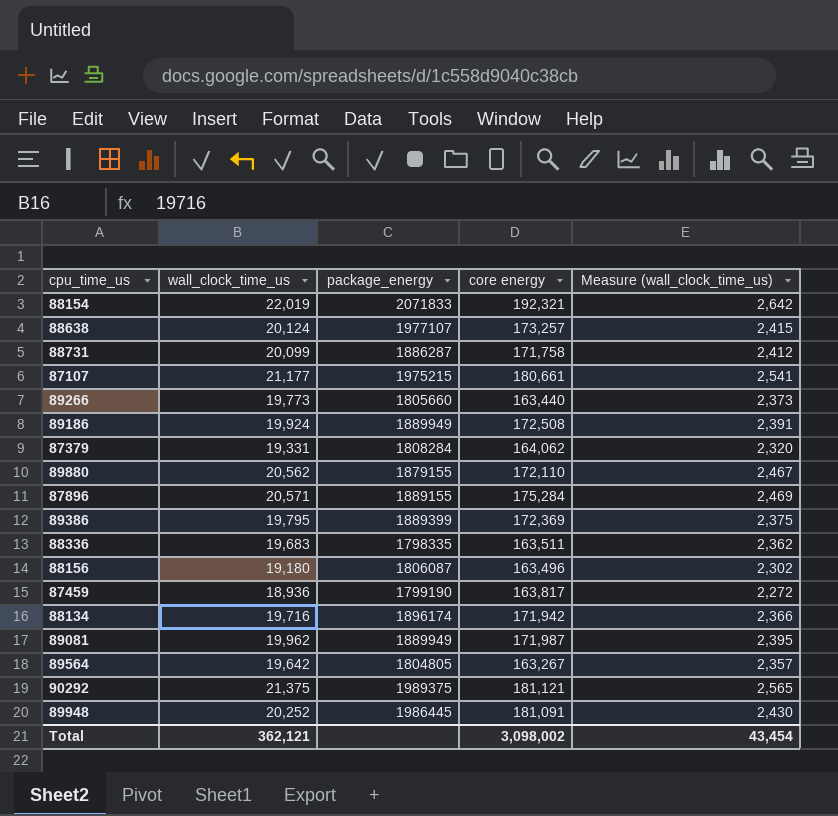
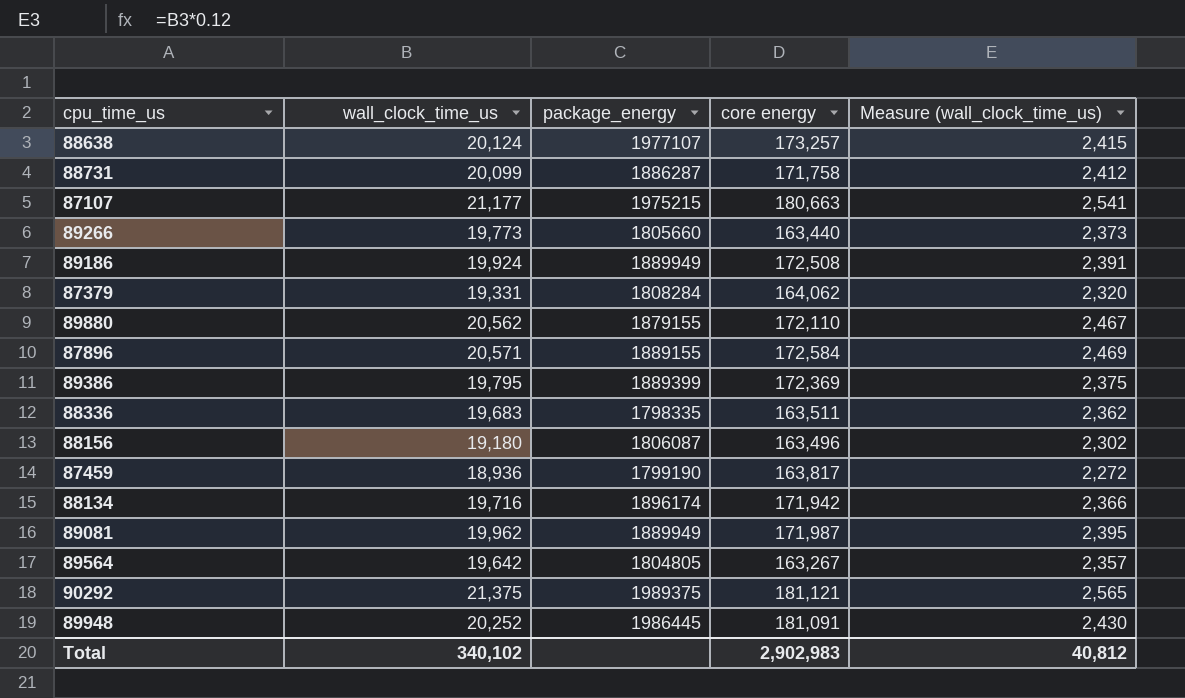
row 88154: 22,019 | 2071833 | 192,321 | 2,642 -> none
87107 | core energy: 180,661 -> 180,663
87896 | core energy: 175,284 -> 172,584
Total | wall_clock_time_us: 362,121 -> 340,102
Total | core energy: 3,098,002 -> 2,902,983
Total | Measure (wall_clock_time_us): 43,454 -> 40,812

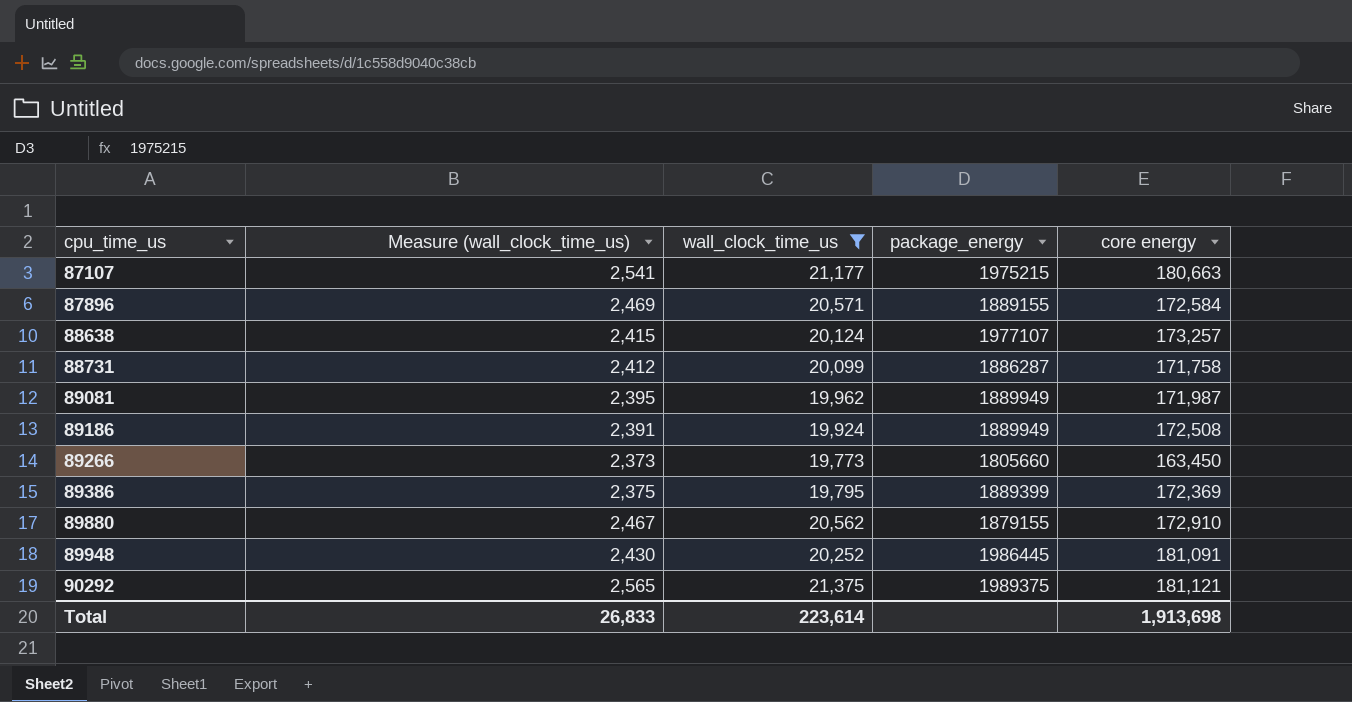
filter: none -> wall_clock_time_us >= 19,773
row order: none -> cpu_time_us ascending
column Measure (wall_clock_time_us) | position: 5 -> 2
89266 | core energy: 163,440 -> 163,450
89880 | core energy: 172,110 -> 172,910
Total | Measure (wall_clock_time_us): 40,812 -> 26,833
Total | wall_clock_time_us: 340,102 -> 223,614
Total | core energy: 2,902,983 -> 1,913,698

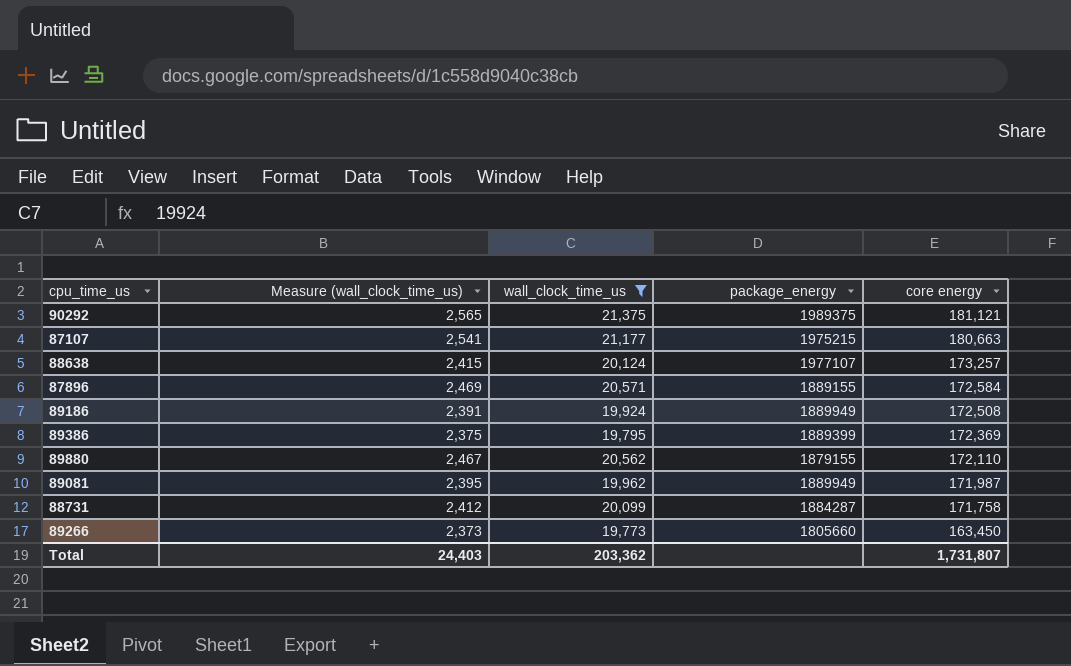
row order: cpu_time_us ascending -> core energy descending
row 89948: 2,430 | 20,252 | 1986445 | 181,091 -> none
89880 | core energy: 172,910 -> 172,110
88731 | package_energy: 1886287 -> 1884287
Total | Measure (wall_clock_time_us): 26,833 -> 24,403
Total | wall_clock_time_us: 223,614 -> 203,362
Total | core energy: 1,913,698 -> 1,731,807

